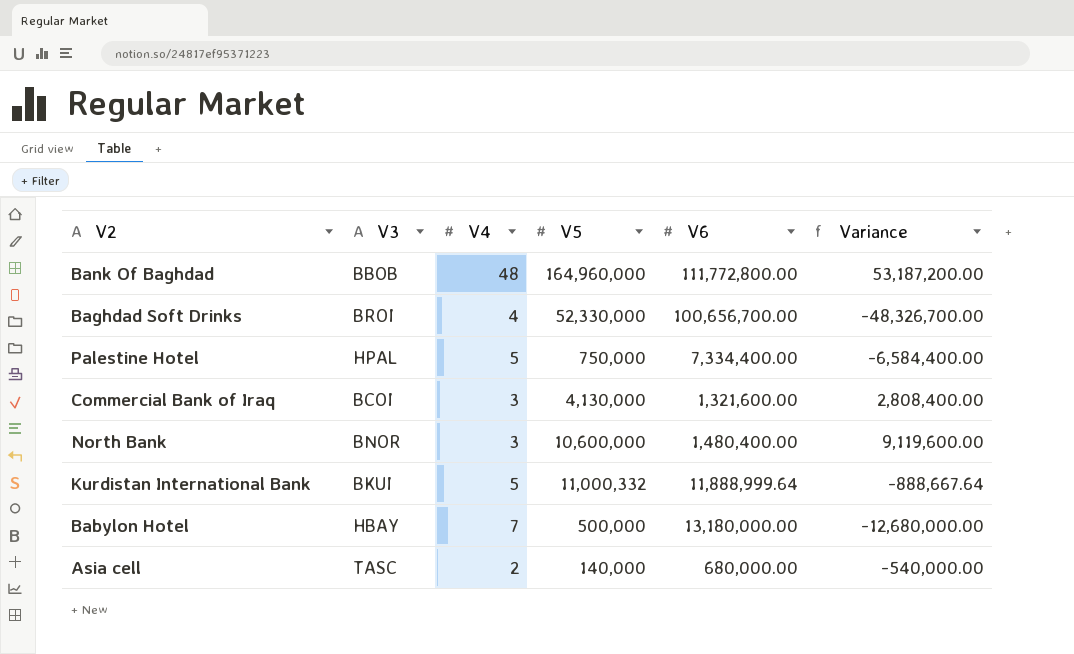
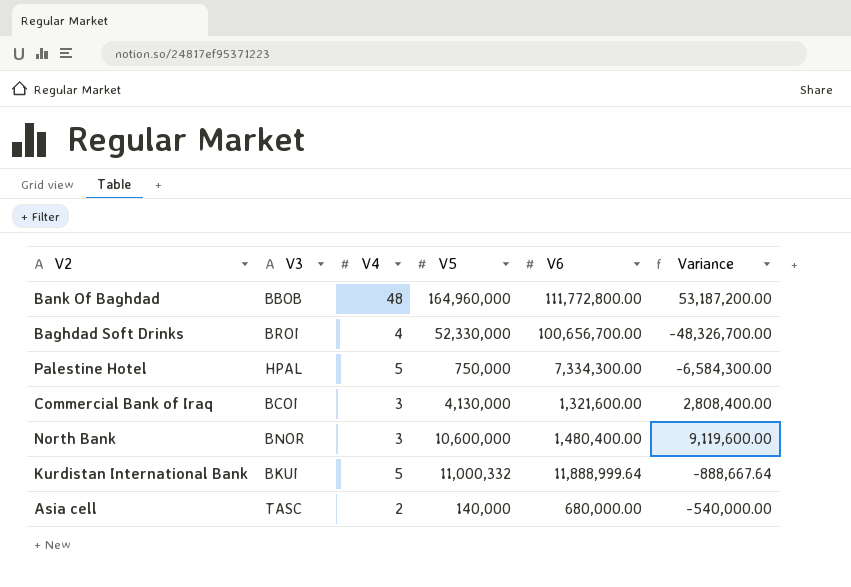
row Babylon Hotel: HBAY | 7 | 500,000 | 13,180,000.00 | -12,680,000.00 -> none
Palestine Hotel | V6: 7,334,400.00 -> 7,334,300.00
Palestine Hotel | Variance: -6,584,400.00 -> -6,584,300.00

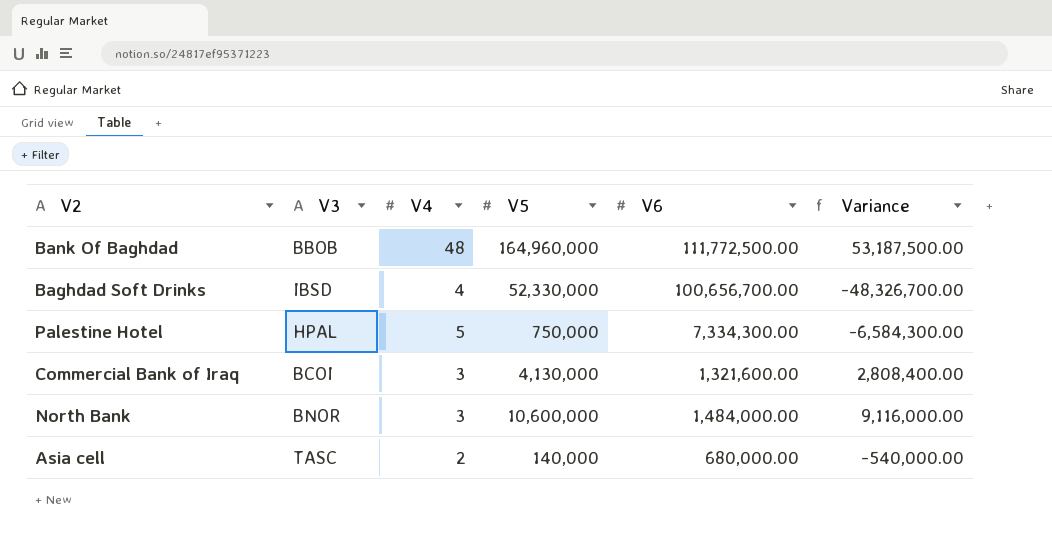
row Kurdistan International Bank: BKUI | 5 | 11,000,332 | 11,888,999.64 | -888,667.64 -> none
Bank Of Baghdad | V6: 111,772,800.00 -> 111,772,500.00
Bank Of Baghdad | Variance: 53,187,200.00 -> 53,187,500.00
Baghdad Soft Drinks | V3: BROI -> IBSD
North Bank | V6: 1,480,400.00 -> 1,484,000.00
North Bank | Variance: 9,119,600.00 -> 9,116,000.00

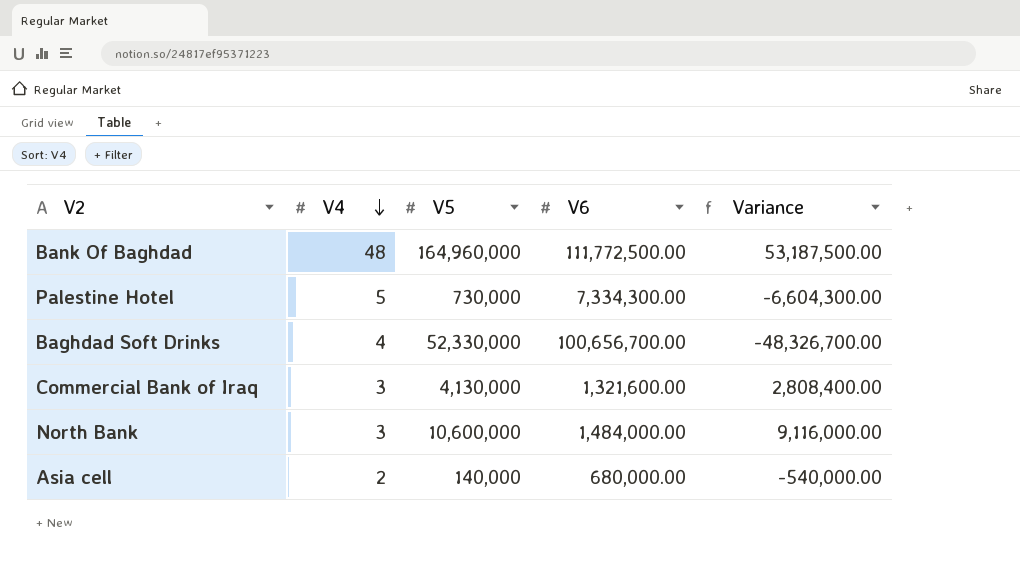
row order: none -> V4 descending
column V3 | position: 2 -> none
Palestine Hotel | V5: 750,000 -> 730,000
Palestine Hotel | Variance: -6,584,300.00 -> -6,604,300.00

